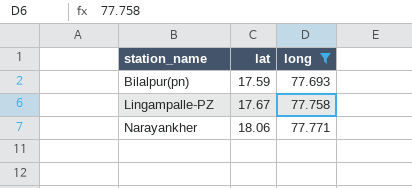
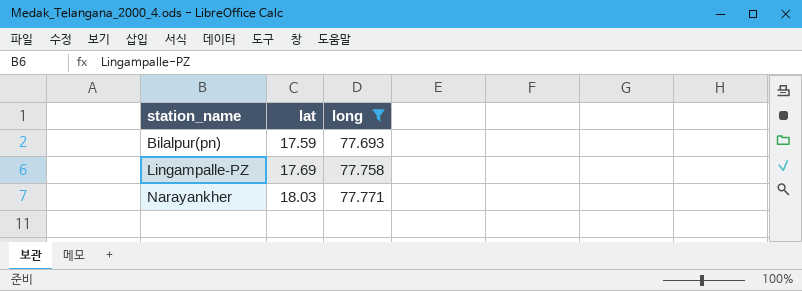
Lingampalle-PZ | lat: 17.67 -> 17.69
Narayankher | lat: 18.06 -> 18.03

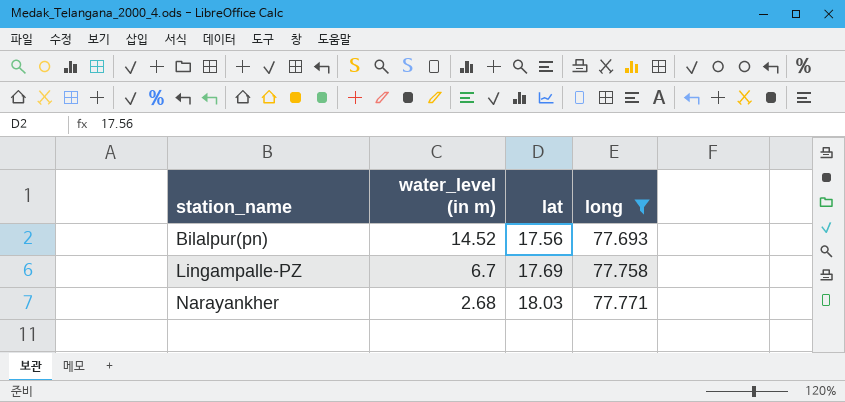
column water_level (in m) | position: none -> 2
Bilalpur(pn) | lat: 17.59 -> 17.56

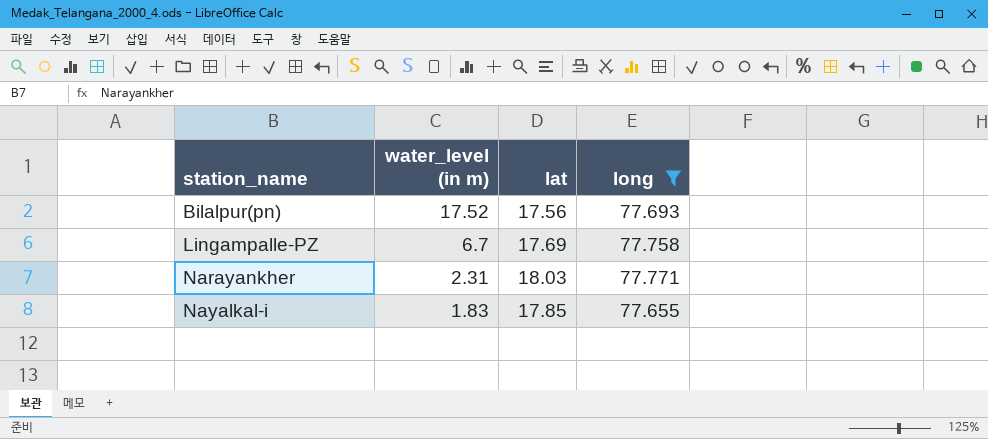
Bilalpur(pn) | water_level (in m): 14.52 -> 17.52
Narayankher | water_level (in m): 2.68 -> 2.31
row Nayalkal-i: none -> 1.83 | 17.85 | 77.655

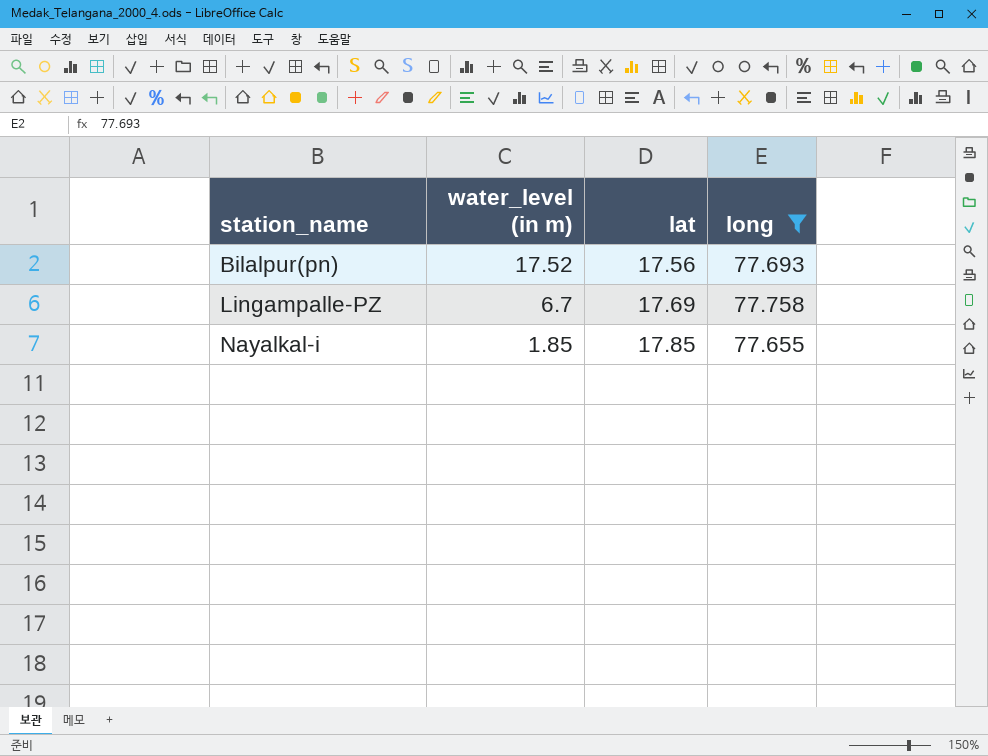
row Narayankher: 2.31 | 18.03 | 77.771 -> none
Nayalkal-i | water_level (in m): 1.83 -> 1.85

